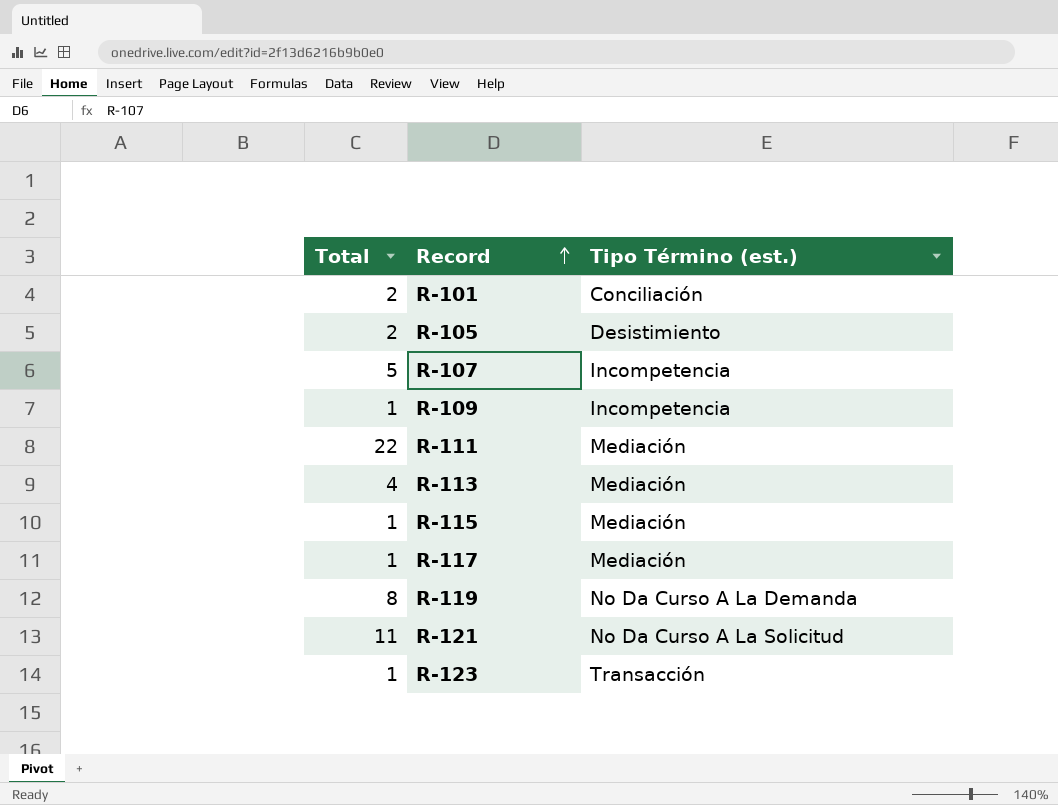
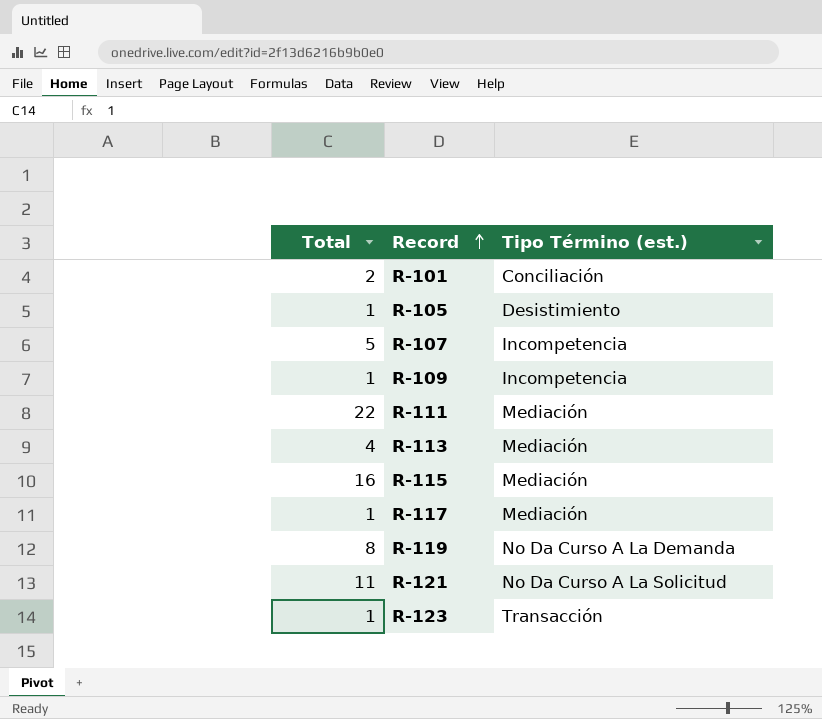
R-105 | Total: 2 -> 1
R-115 | Total: 1 -> 16

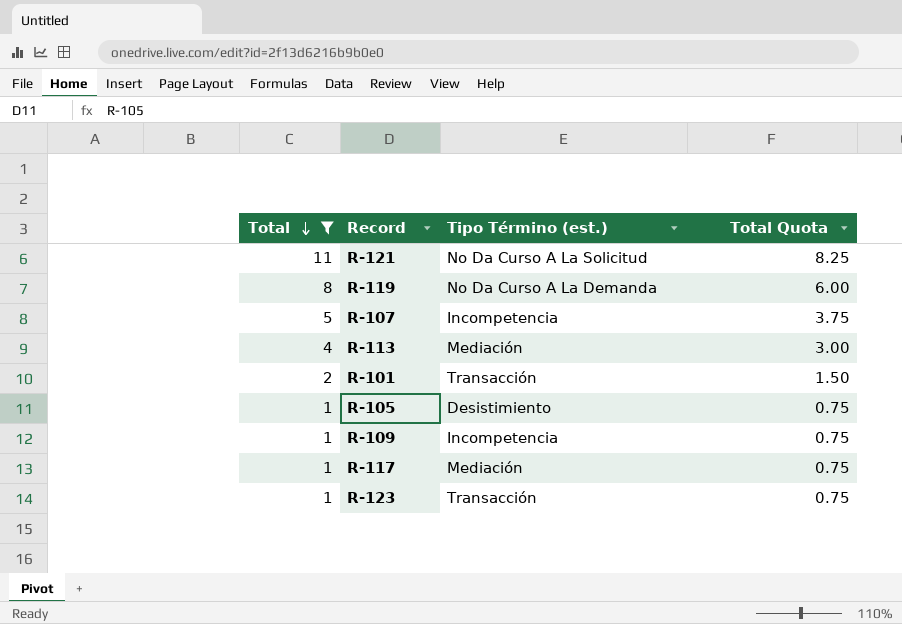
filter: none -> Total <= 11
row order: Record ascending -> Total descending
column Total Quota | formula: none -> [Total] * 0.75
R-101 | Tipo Término (est.): Conciliación -> Transacción

